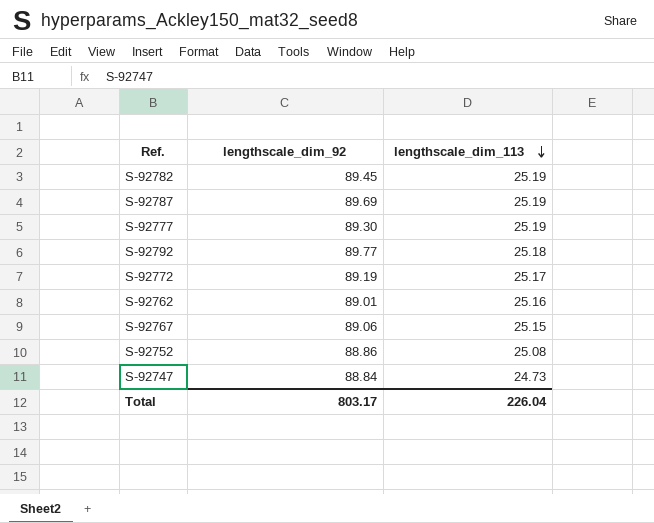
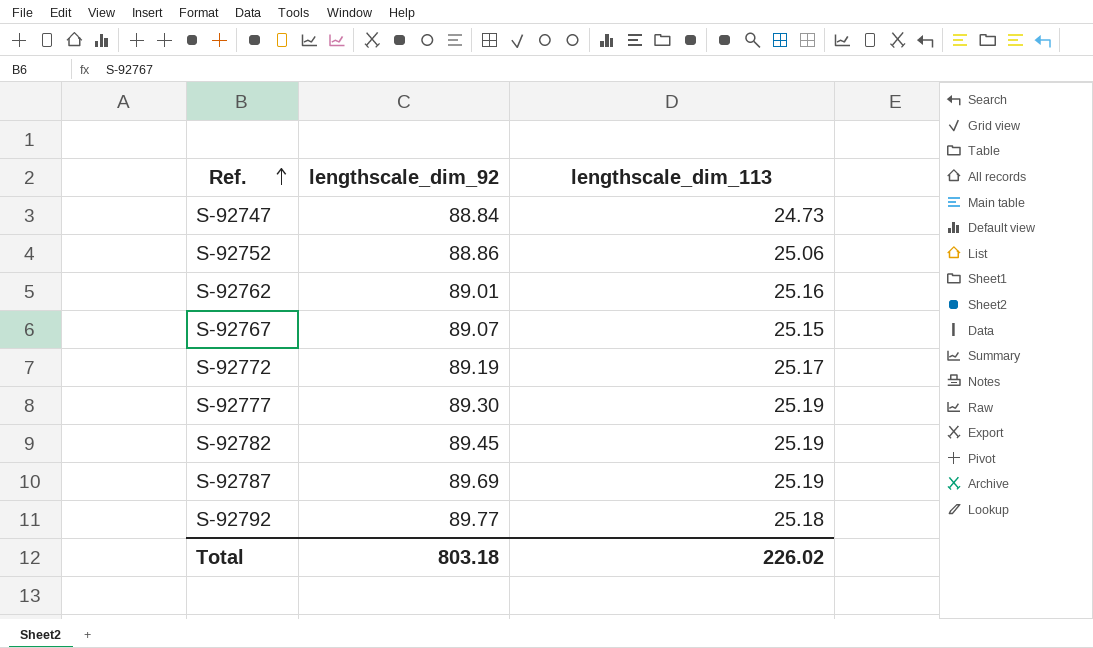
row order: lengthscale_dim_113 descending -> Ref. ascending
S-92752 | lengthscale_dim_113: 25.08 -> 25.06
S-92767 | lengthscale_dim_92: 89.06 -> 89.07
Total | lengthscale_dim_92: 803.17 -> 803.18
Total | lengthscale_dim_113: 226.04 -> 226.02

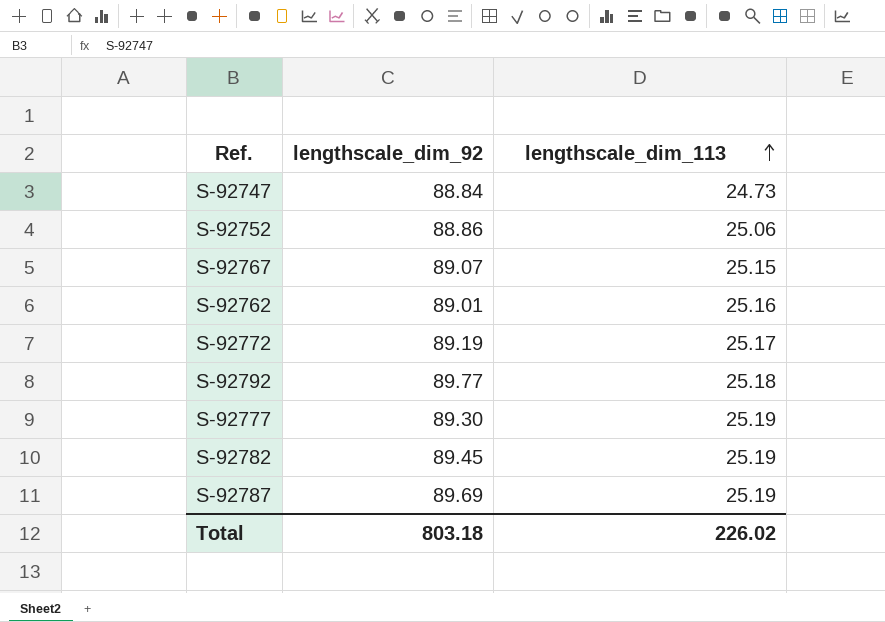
row order: Ref. ascending -> lengthscale_dim_113 ascending

